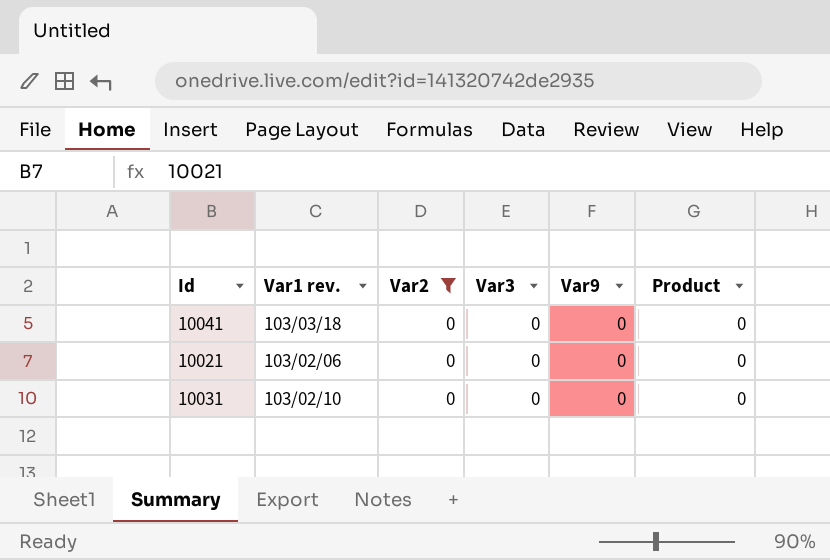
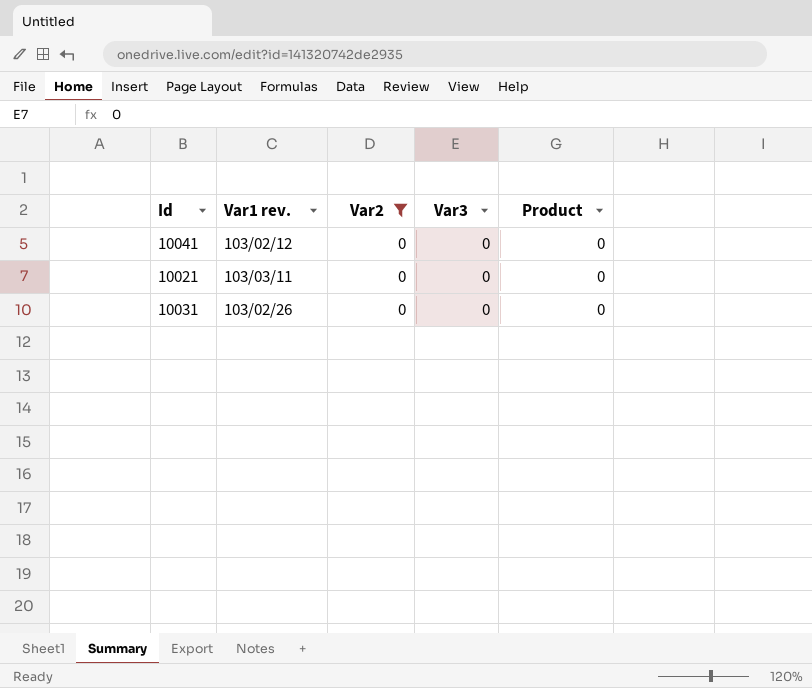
column Var9 | position: 5 -> none
10041 | Var1 rev.: 103/03/18 -> 103/02/12
10021 | Var1 rev.: 103/02/06 -> 103/03/11
10031 | Var1 rev.: 103/02/10 -> 103/02/26

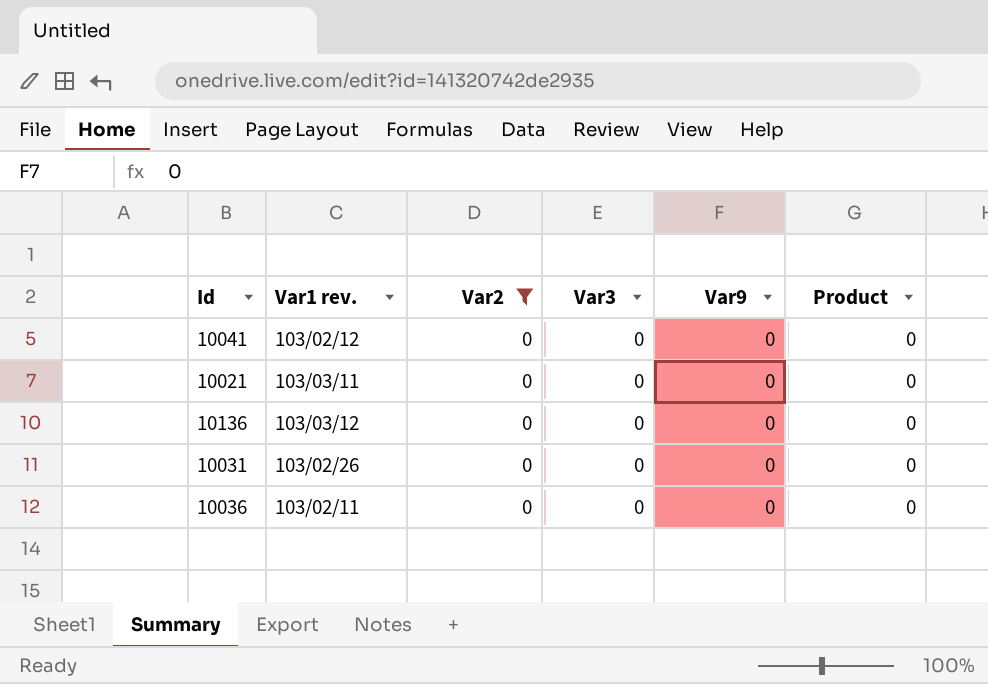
column Var9 | position: none -> 5
row 10136: none -> 103/03/12 | 0 | 0 | 0 | 0
row 10036: none -> 103/02/11 | 0 | 0 | 0 | 0

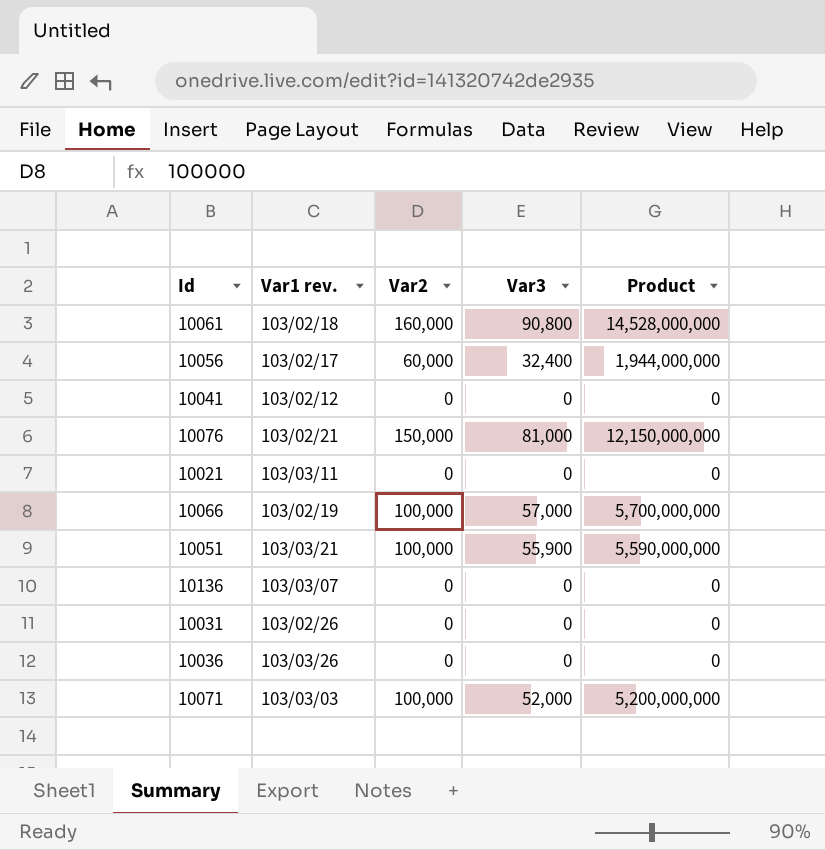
filter: Var2 = 0 -> none
column Var9 | position: 5 -> none
10136 | Var1 rev.: 103/03/12 -> 103/03/07
10036 | Var1 rev.: 103/02/11 -> 103/03/26

